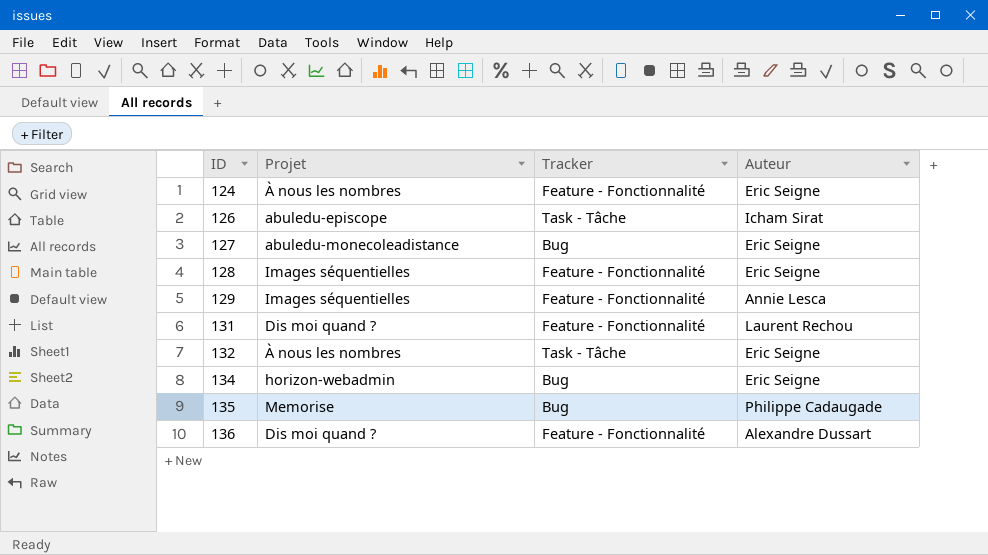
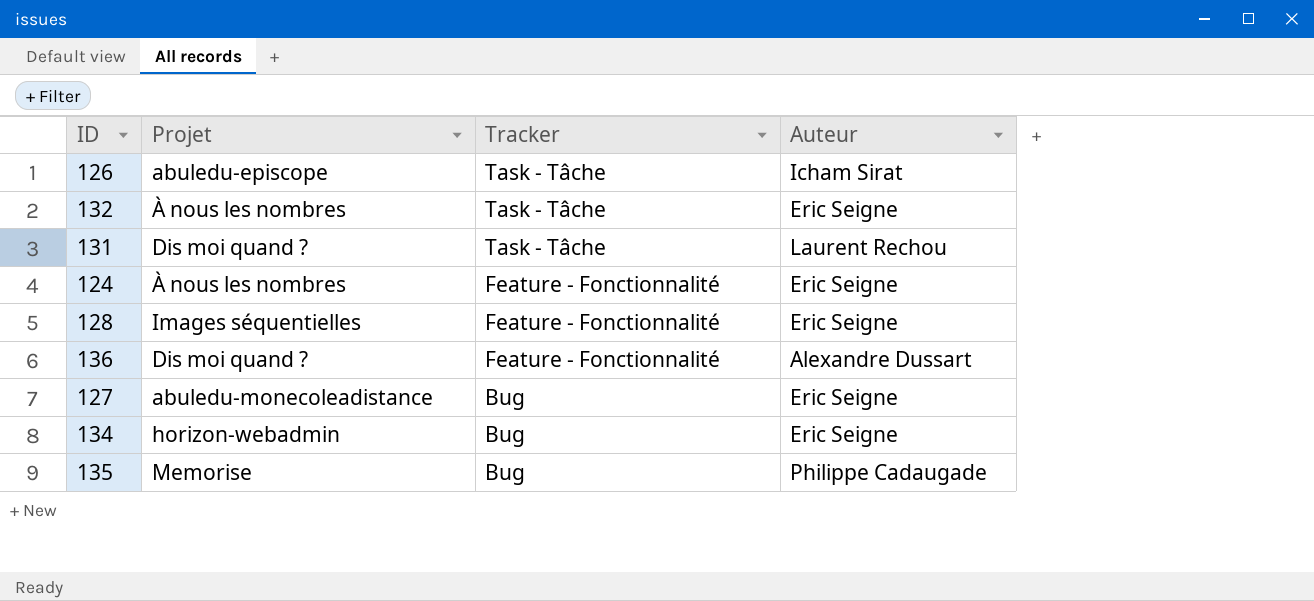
row order: ID ascending -> Tracker descending
row 129: Images séquentielles | Feature - Fonctionnalité | Annie Lesca -> none
131 | Tracker: Feature - Fonctionnalité -> Task - Tâche

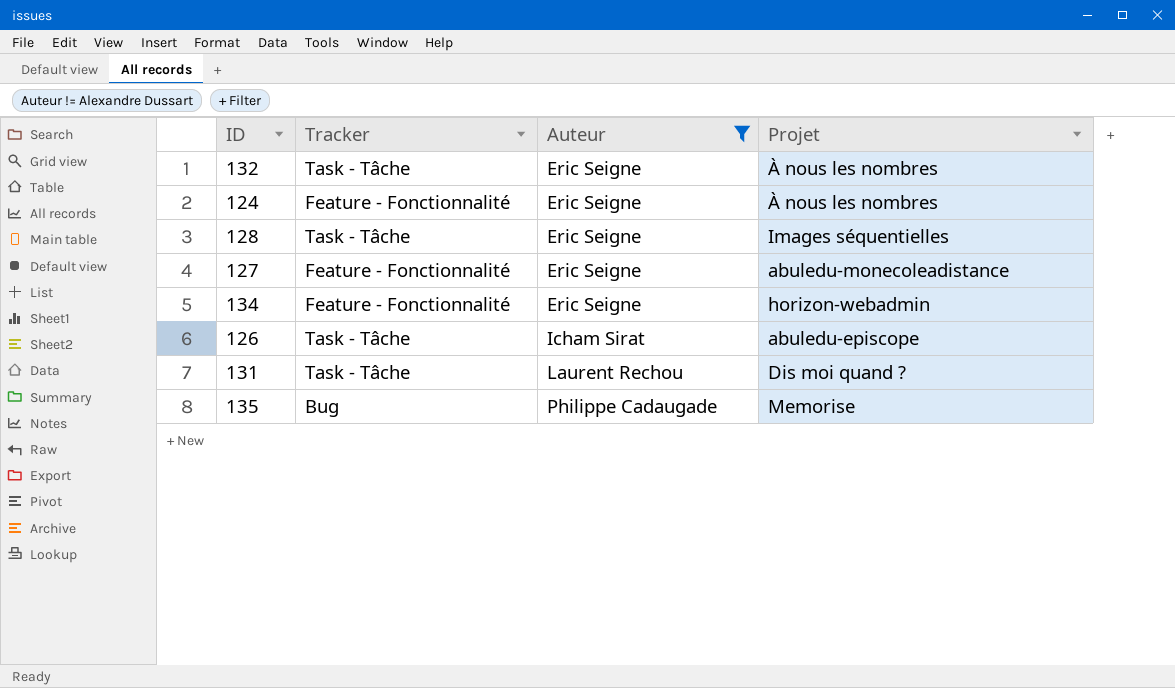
filter: none -> Auteur != Alexandre Dussart
row order: Tracker descending -> Auteur ascending
column Projet | position: 2 -> 4
128 | Tracker: Feature - Fonctionnalité -> Task - Tâche
127 | Tracker: Bug -> Feature - Fonctionnalité
134 | Tracker: Bug -> Feature - Fonctionnalité

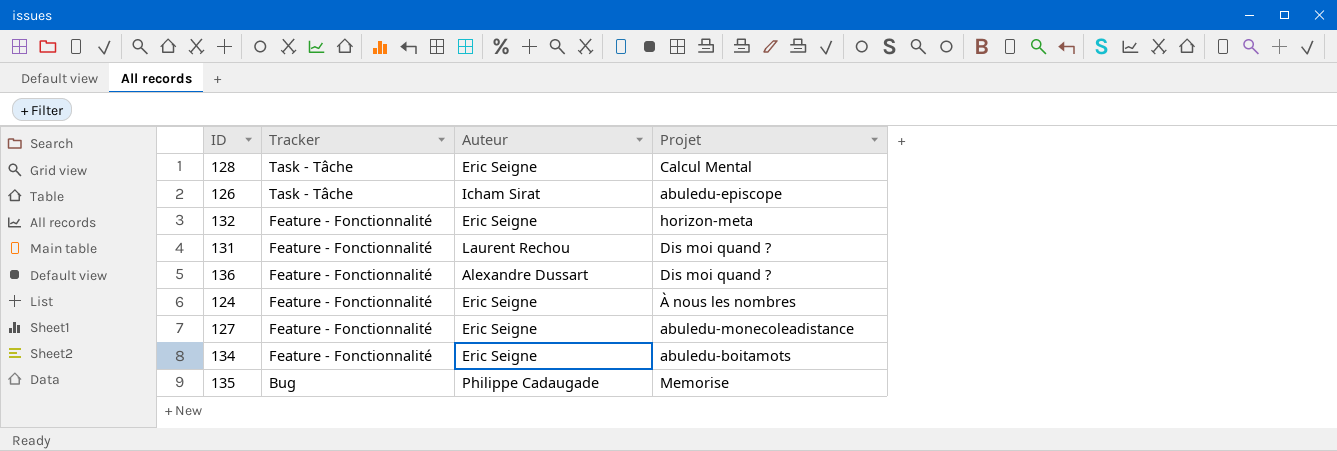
filter: Auteur != Alexandre Dussart -> none
row order: Auteur ascending -> Tracker descending
128 | Projet: Images séquentielles -> Calcul Mental
132 | Tracker: Task - Tâche -> Feature - Fonctionnalité
132 | Projet: À nous les nombres -> horizon-meta
131 | Tracker: Task - Tâche -> Feature - Fonctionnalité
134 | Projet: horizon-webadmin -> abuledu-boitamots

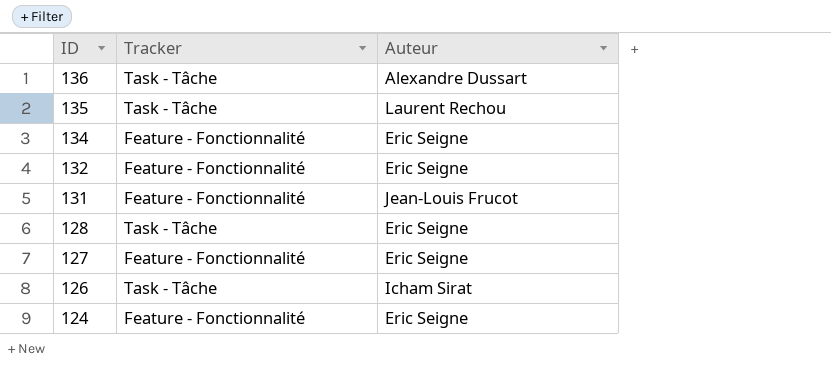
row order: Tracker descending -> ID descending
column Projet | position: 4 -> none
136 | Tracker: Feature - Fonctionnalité -> Task - Tâche
135 | Tracker: Bug -> Task - Tâche
135 | Auteur: Philippe Cadaugade -> Laurent Rechou
131 | Auteur: Laurent Rechou -> Jean-Louis Frucot

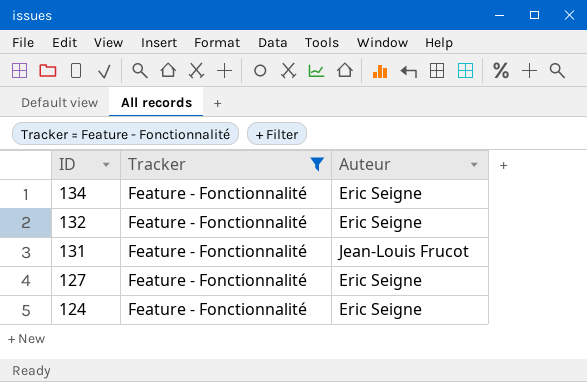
filter: none -> Tracker = Feature - Fonctionnalité

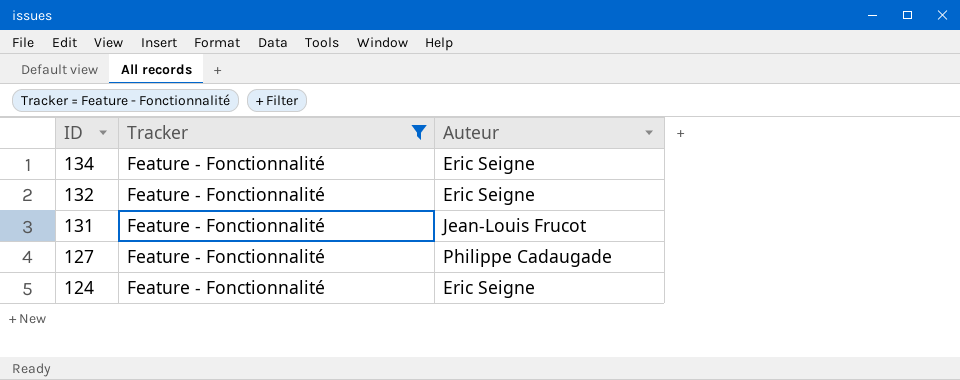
127 | Auteur: Eric Seigne -> Philippe Cadaugade

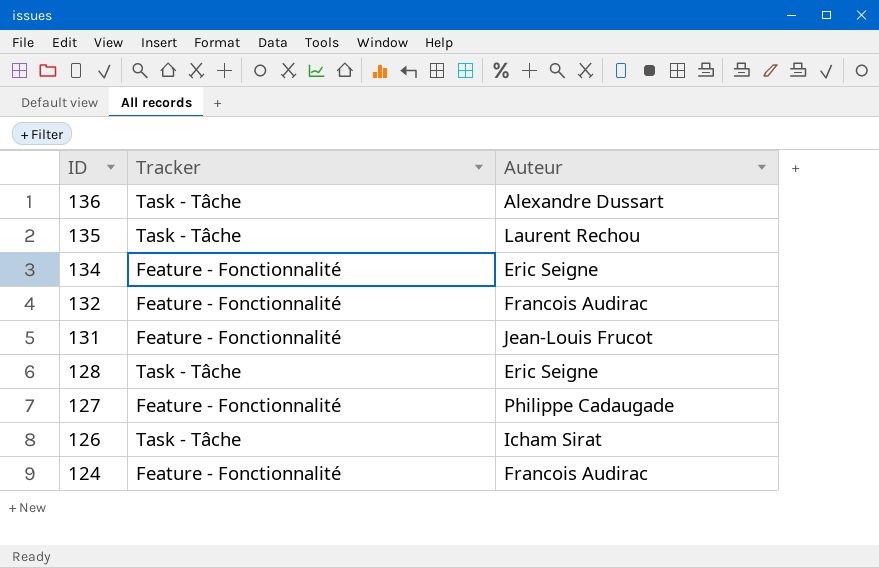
filter: Tracker = Feature - Fonctionnalité -> none
132 | Auteur: Eric Seigne -> Francois Audirac
124 | Auteur: Eric Seigne -> Francois Audirac

